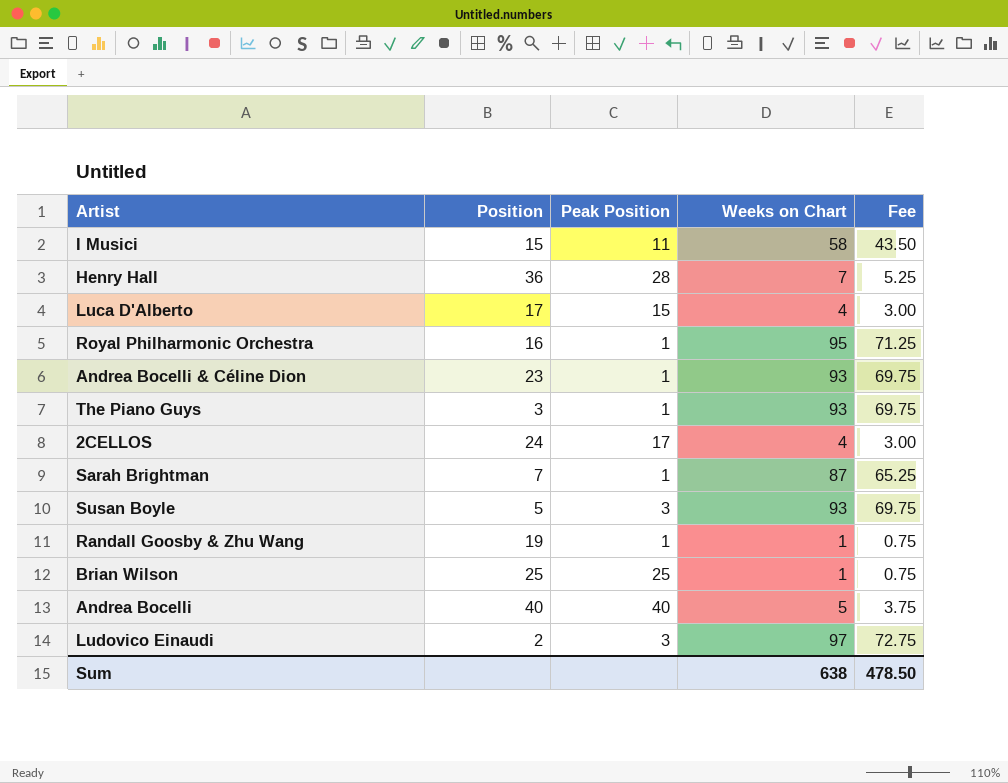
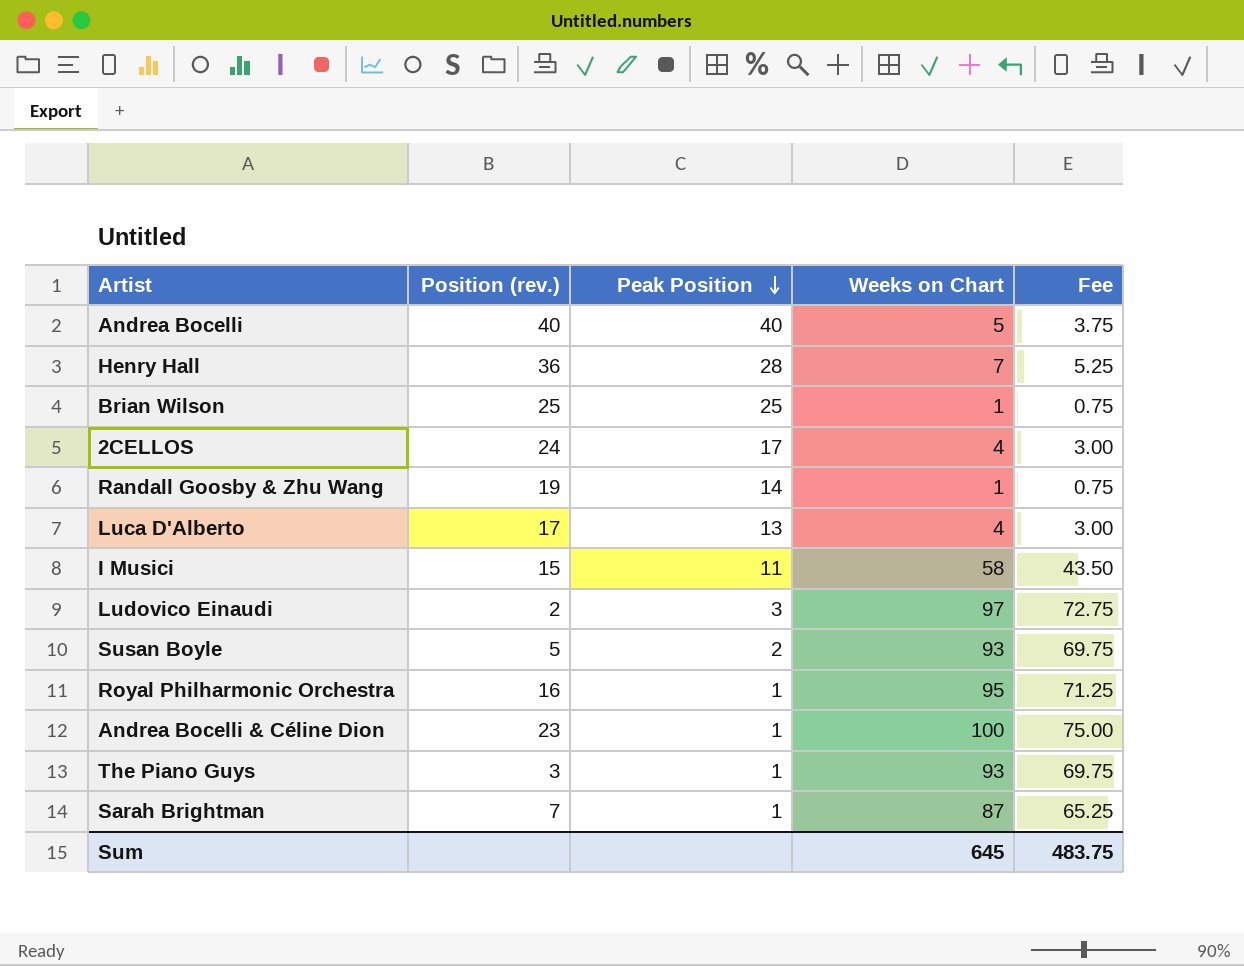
row order: none -> Peak Position descending
column name: Position -> Position (rev.)
Randall Goosby & Zhu Wang | Peak Position: 1 -> 14
Luca D'Alberto | Peak Position: 15 -> 13
Susan Boyle | Peak Position: 3 -> 2
Andrea Bocelli & Céline Dion | Weeks on Chart: 93 -> 100
Andrea Bocelli & Céline Dion | Fee: 69.75 -> 75.00
Sum | Weeks on Chart: 638 -> 645
Sum | Fee: 478.50 -> 483.75

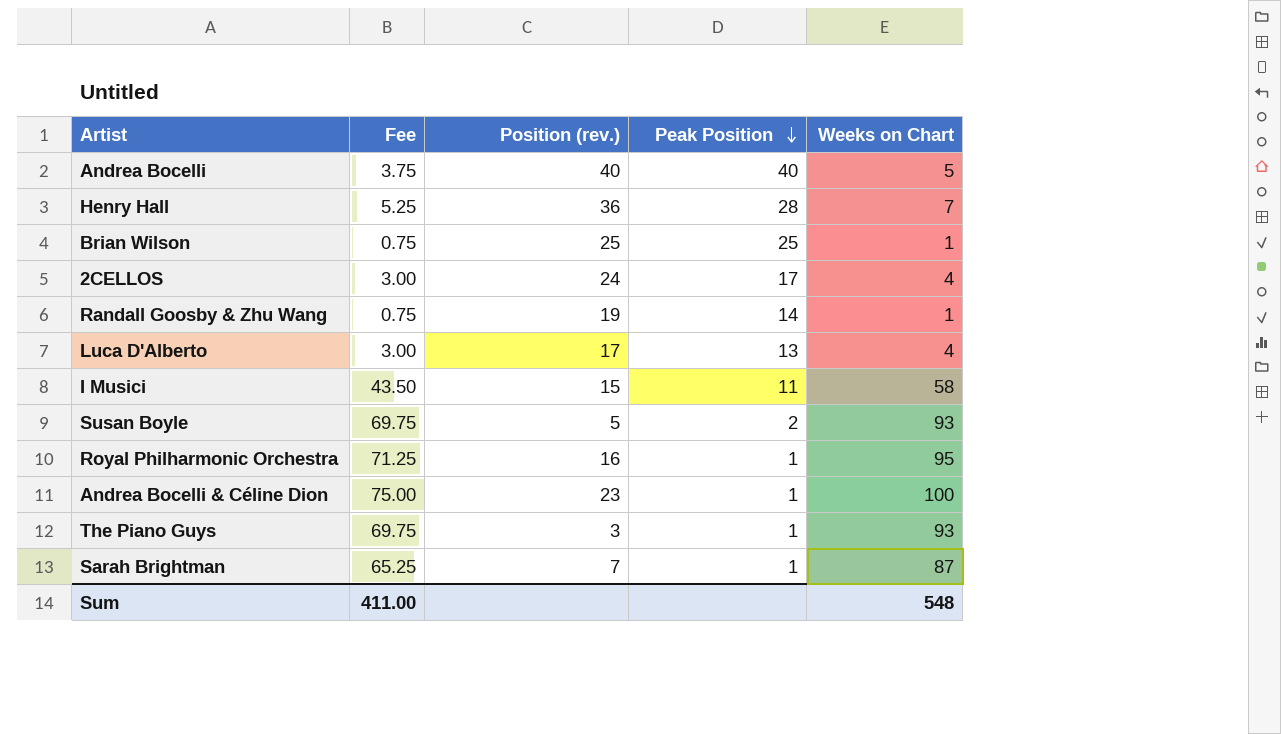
column Fee | position: 5 -> 2
row Ludovico Einaudi: 2 | 3 | 97 | 72.75 -> none
Sum | Fee: 483.75 -> 411.00
Sum | Weeks on Chart: 645 -> 548

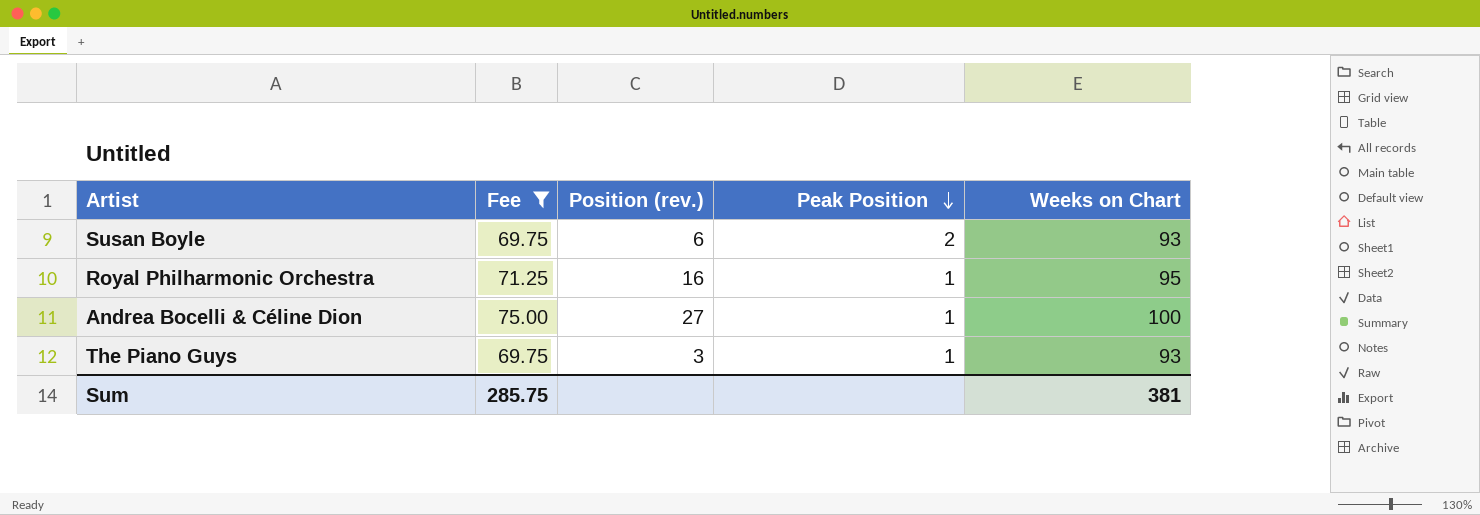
filter: none -> Fee >= 69.75
Susan Boyle | Position (rev.): 5 -> 6
Andrea Bocelli & Céline Dion | Position (rev.): 23 -> 27
Sum | Fee: 411.00 -> 285.75
Sum | Weeks on Chart: 548 -> 381

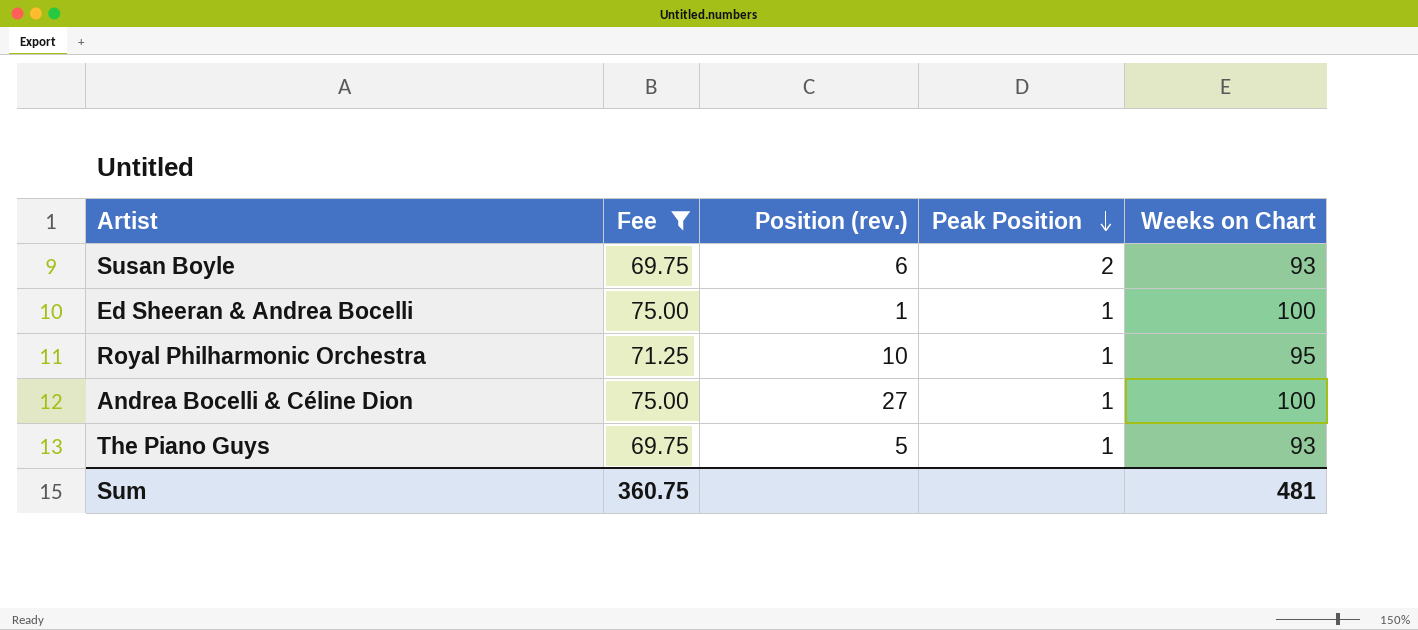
row Ed Sheeran & Andrea Bocelli: none -> 75.00 | 1 | 1 | 100
Royal Philharmonic Orchestra | Position (rev.): 16 -> 10
The Piano Guys | Position (rev.): 3 -> 5
Sum | Fee: 285.75 -> 360.75
Sum | Weeks on Chart: 381 -> 481

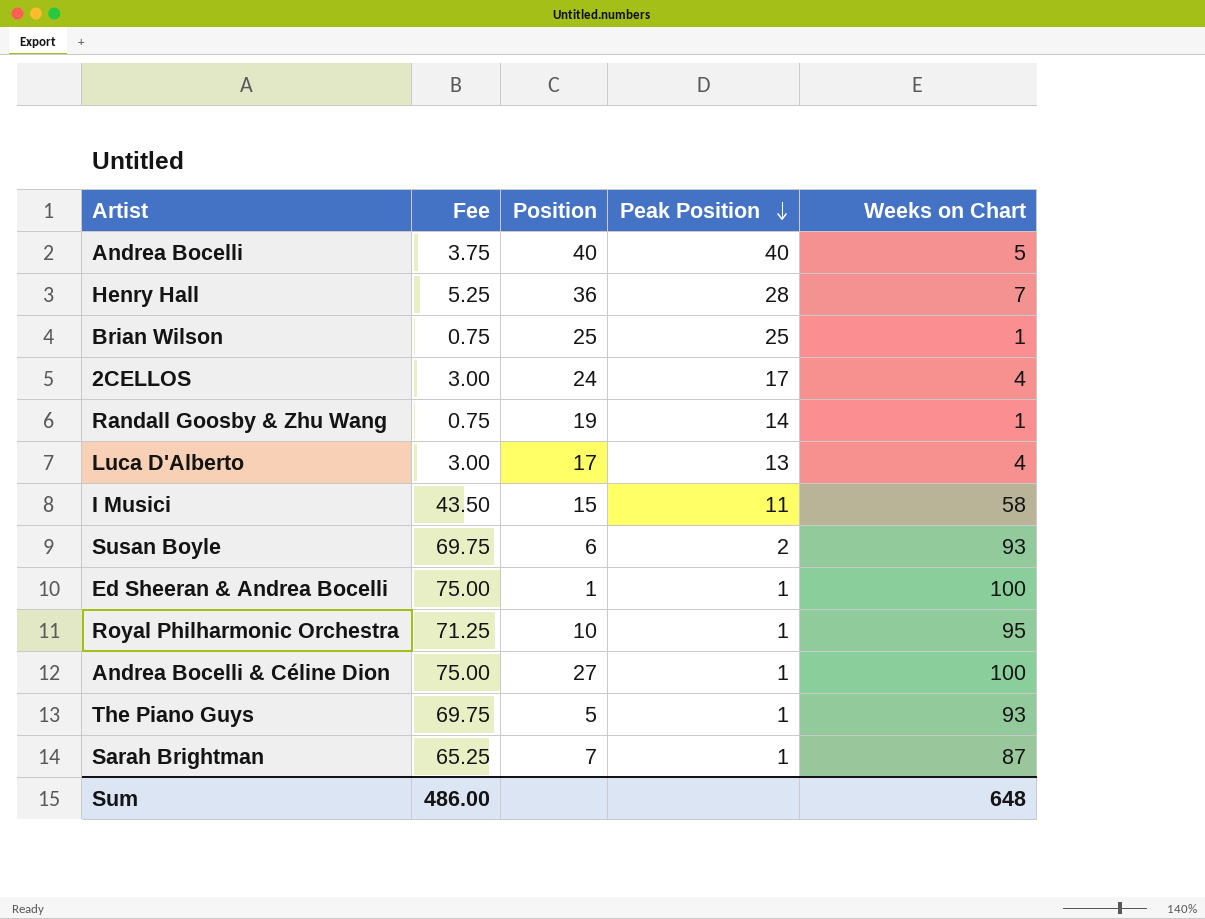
filter: Fee >= 69.75 -> none
column name: Position (rev.) -> Position
Sum | Fee: 360.75 -> 486.00
Sum | Weeks on Chart: 481 -> 648

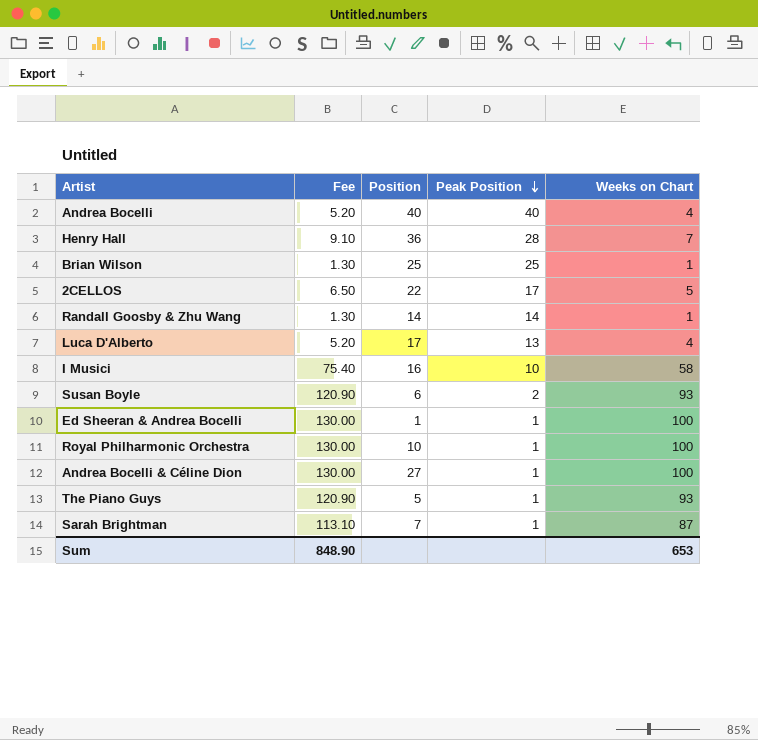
column Fee | formula: [Weeks on Chart] * 0.75 -> [Weeks on Chart] * 1.3
Andrea Bocelli | Weeks on Chart: 5 -> 4
2CELLOS | Position: 24 -> 22
2CELLOS | Weeks on Chart: 4 -> 5
Randall Goosby & Zhu Wang | Position: 19 -> 14
I Musici | Position: 15 -> 16
I Musici | Peak Position: 11 -> 10
Royal Philharmonic Orchestra | Weeks on Chart: 95 -> 100
Sum | Fee: 486.00 -> 848.90
Sum | Weeks on Chart: 648 -> 653

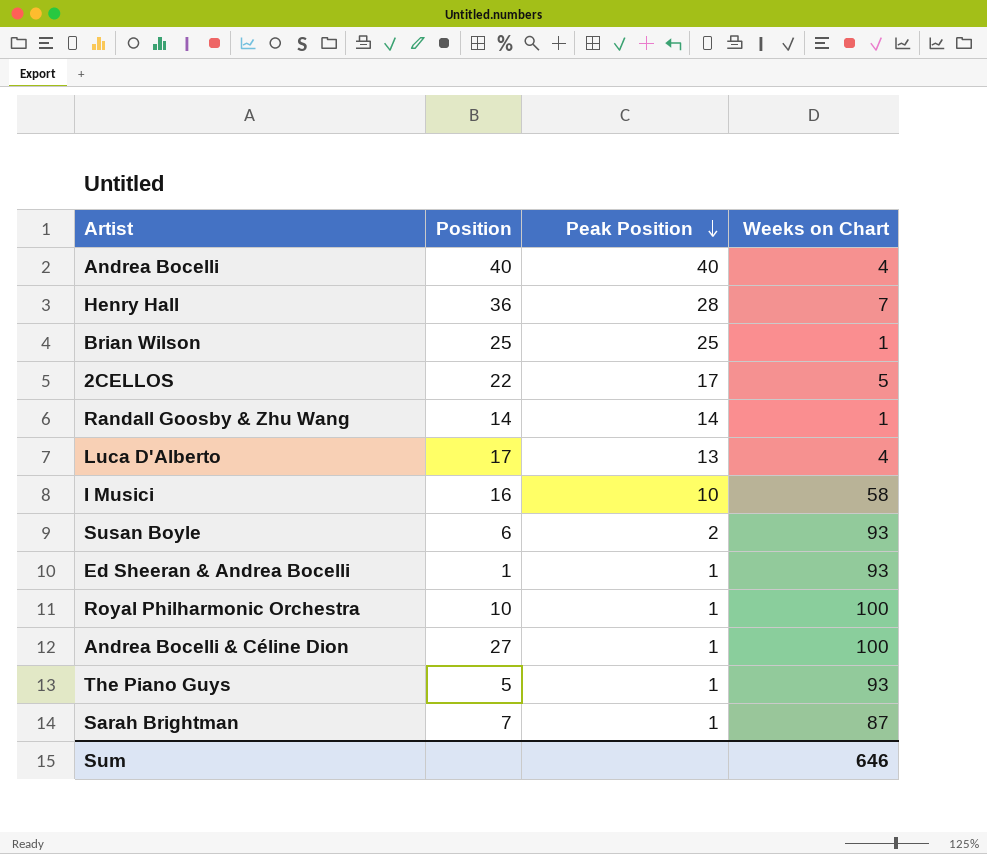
column Fee | formula: [Weeks on Chart] * 1.3 -> none
Ed Sheeran & Andrea Bocelli | Weeks on Chart: 100 -> 93
Sum | Weeks on Chart: 653 -> 646

